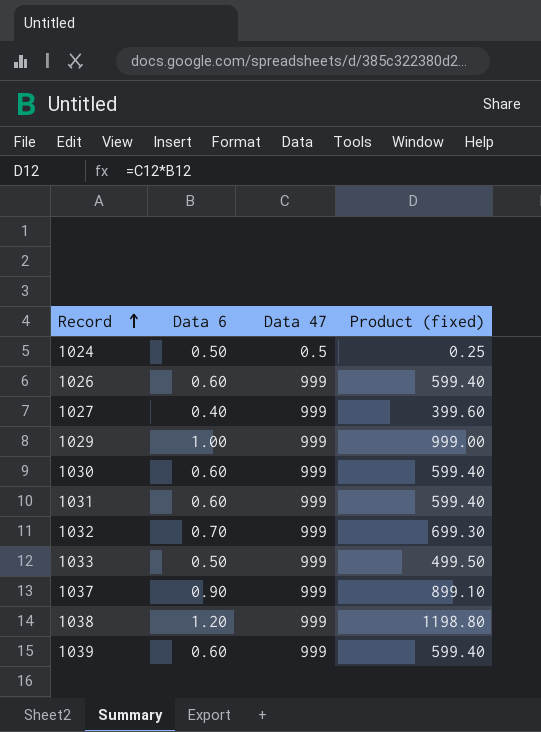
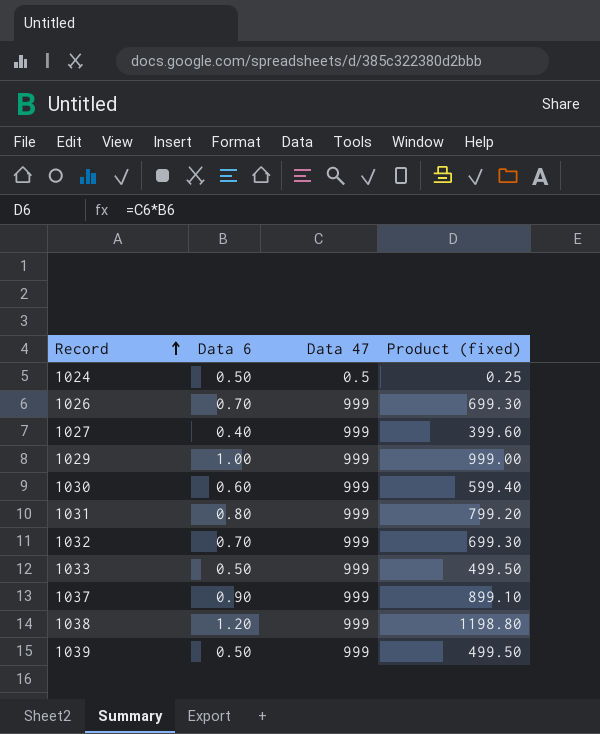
1026 | Data 6: 0.60 -> 0.70
1026 | Product (fixed): 599.40 -> 699.30
1031 | Data 6: 0.60 -> 0.80
1031 | Product (fixed): 599.40 -> 799.20
1039 | Data 6: 0.60 -> 0.50
1039 | Product (fixed): 599.40 -> 499.50

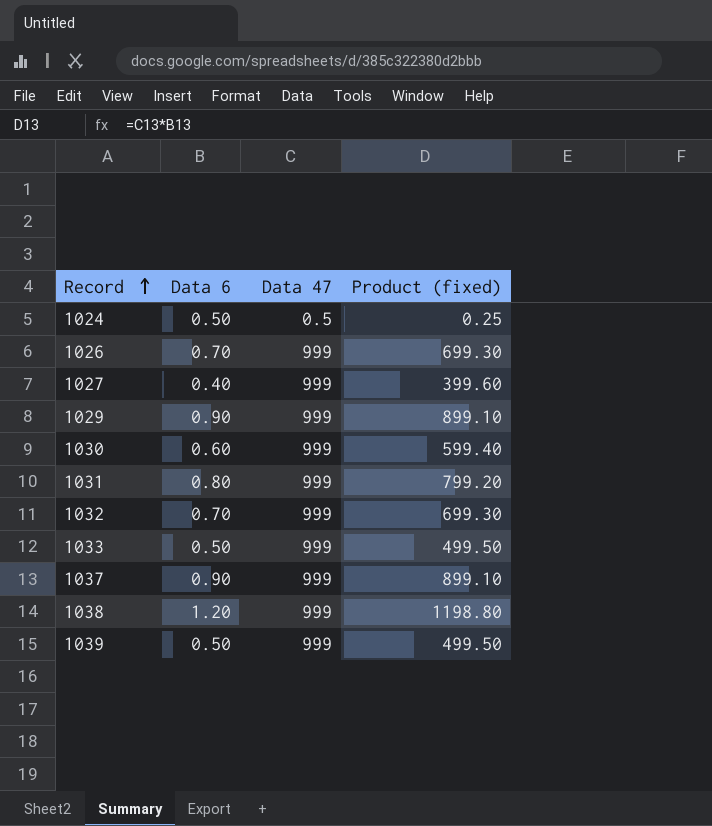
1029 | Data 6: 1.00 -> 0.90
1029 | Product (fixed): 999.00 -> 899.10

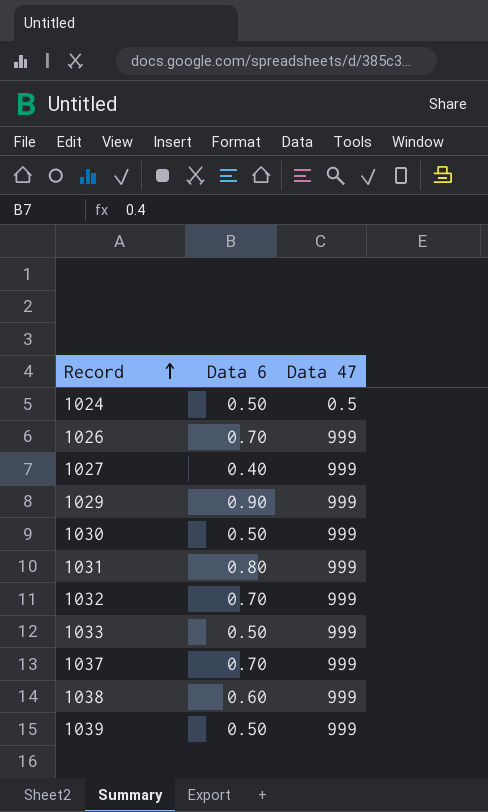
column Product (fixed) | formula: [Data 6] * [Data 47] -> none
1030 | Data 6: 0.60 -> 0.50
1037 | Data 6: 0.90 -> 0.70
1038 | Data 6: 1.20 -> 0.60

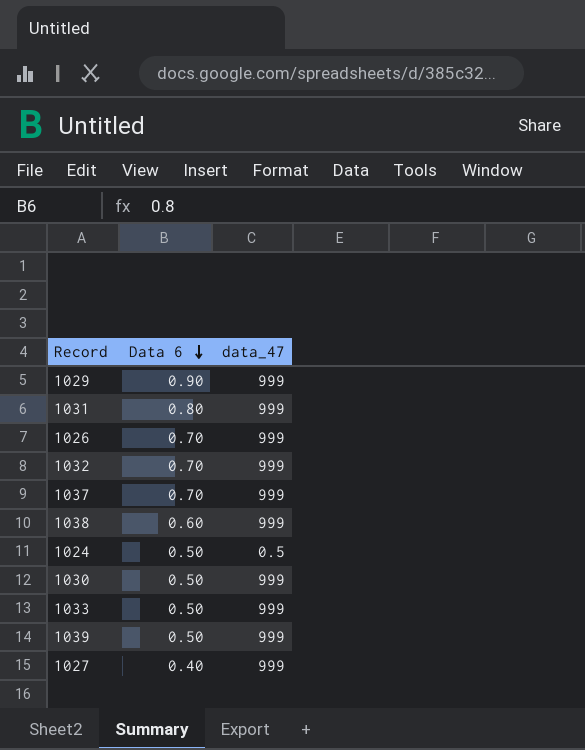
row order: Record ascending -> Data 6 descending
column name: Data 47 -> data_47

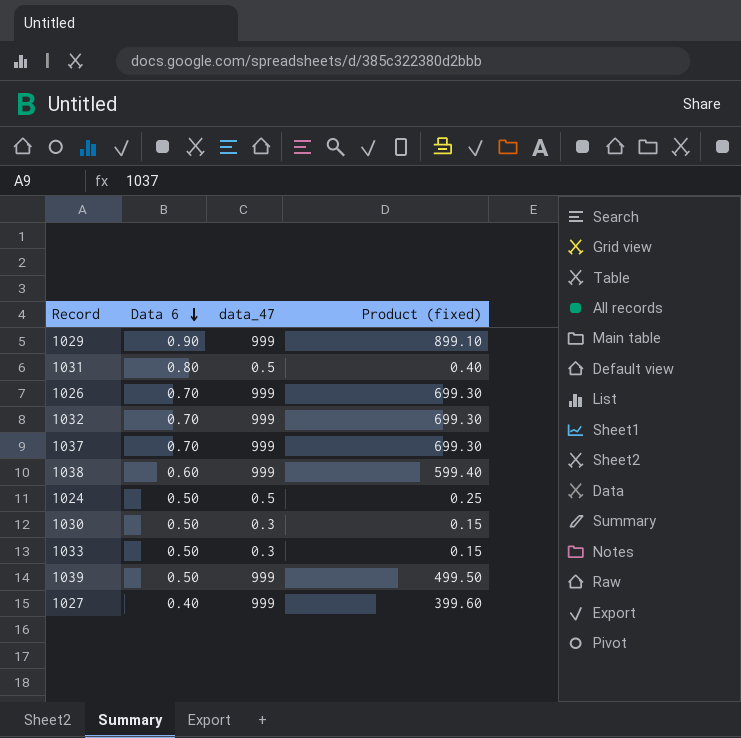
column Product (fixed) | formula: none -> [Data 6] * [data_47]
1031 | data_47: 999 -> 0.5
1030 | data_47: 999 -> 0.3
1033 | data_47: 999 -> 0.3

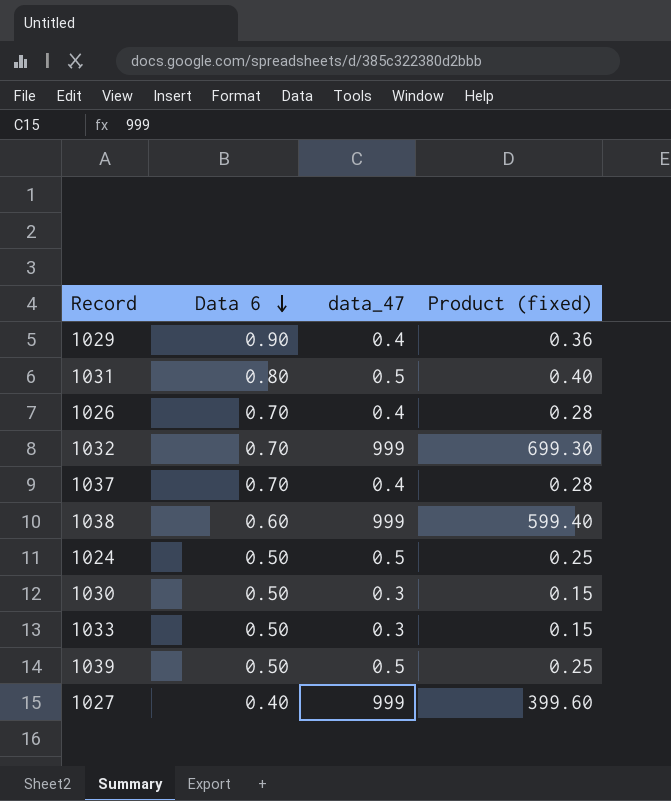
1029 | data_47: 999 -> 0.4
1029 | Product (fixed): 899.10 -> 0.36
1026 | data_47: 999 -> 0.4
1026 | Product (fixed): 699.30 -> 0.28
1037 | data_47: 999 -> 0.4
1037 | Product (fixed): 699.30 -> 0.28
1039 | data_47: 999 -> 0.5
1039 | Product (fixed): 499.50 -> 0.25

